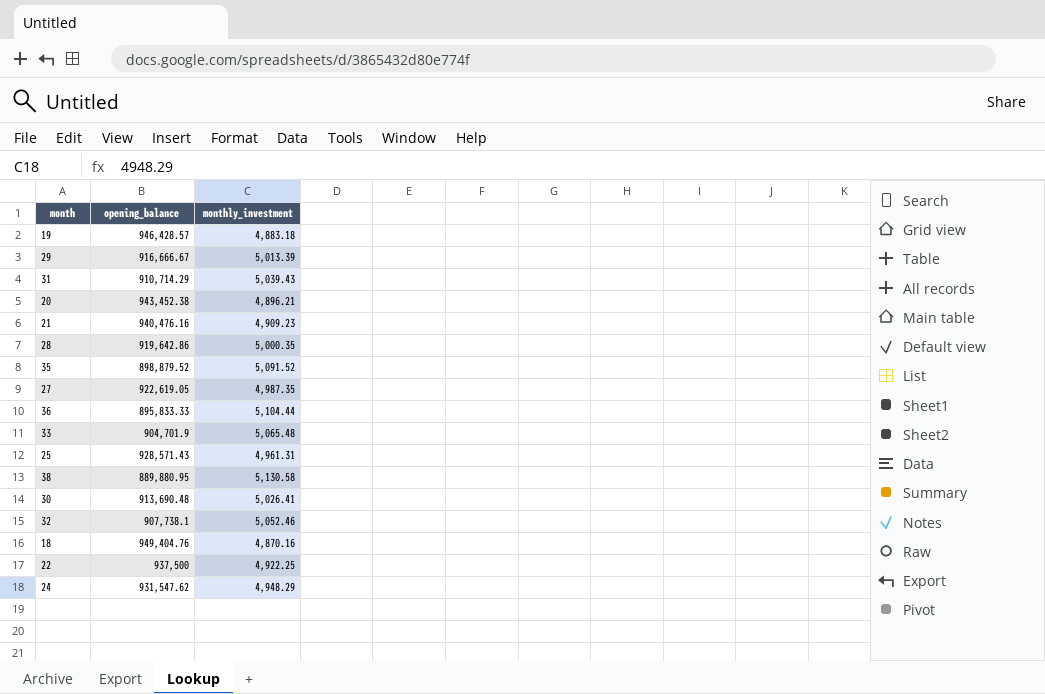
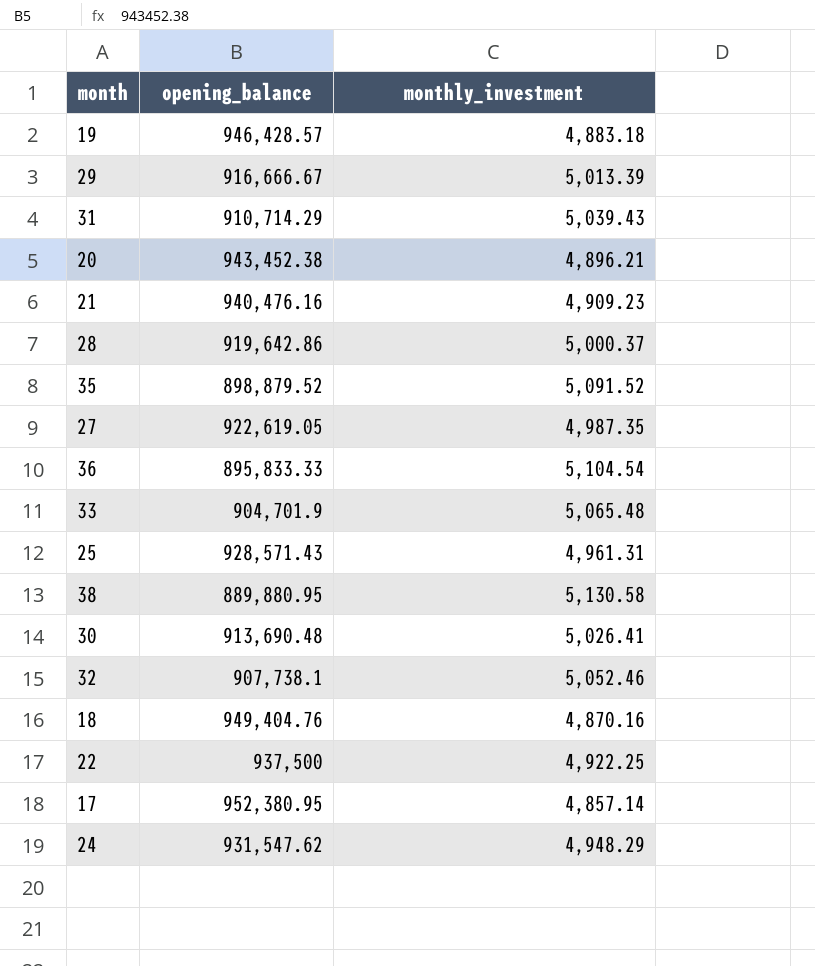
28 | monthly_investment: 5,000.35 -> 5,000.37
36 | monthly_investment: 5,104.44 -> 5,104.54
row 17: none -> 952,380.95 | 4,857.14

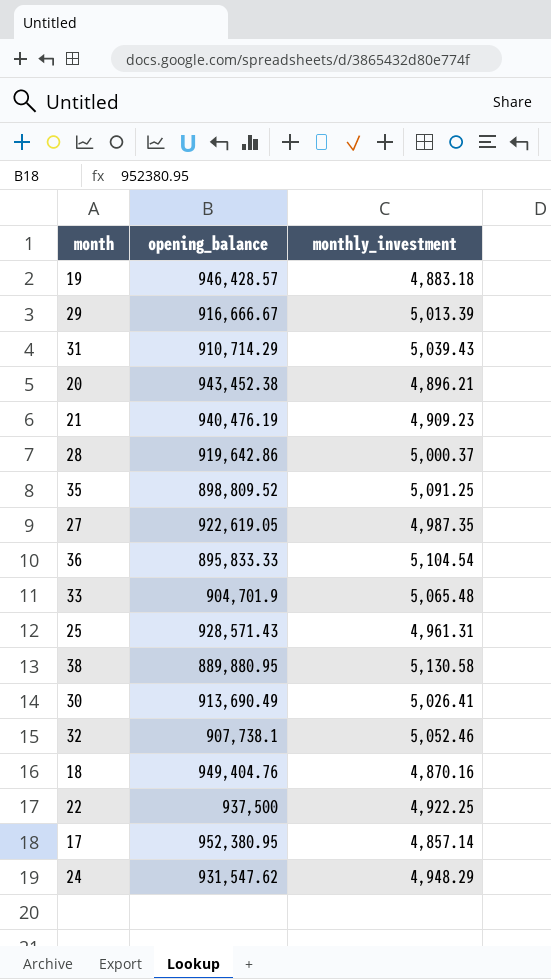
21 | opening_balance: 940,476.16 -> 940,476.19
35 | opening_balance: 898,879.52 -> 898,809.52
35 | monthly_investment: 5,091.52 -> 5,091.25
30 | opening_balance: 913,690.48 -> 913,690.49

